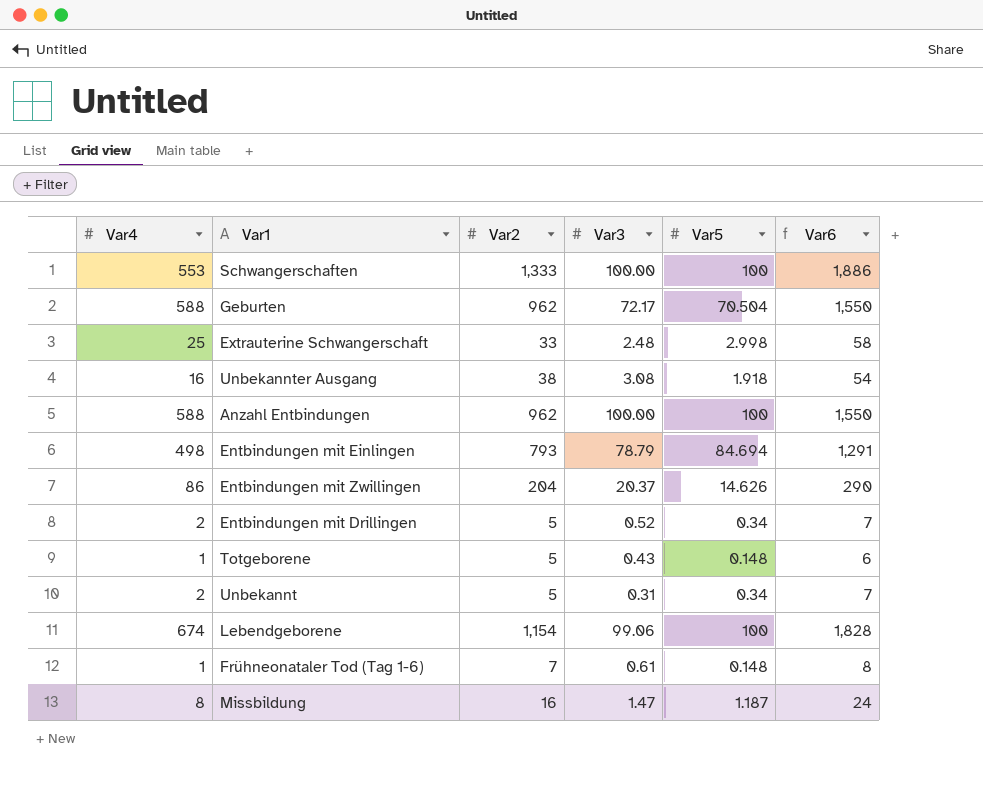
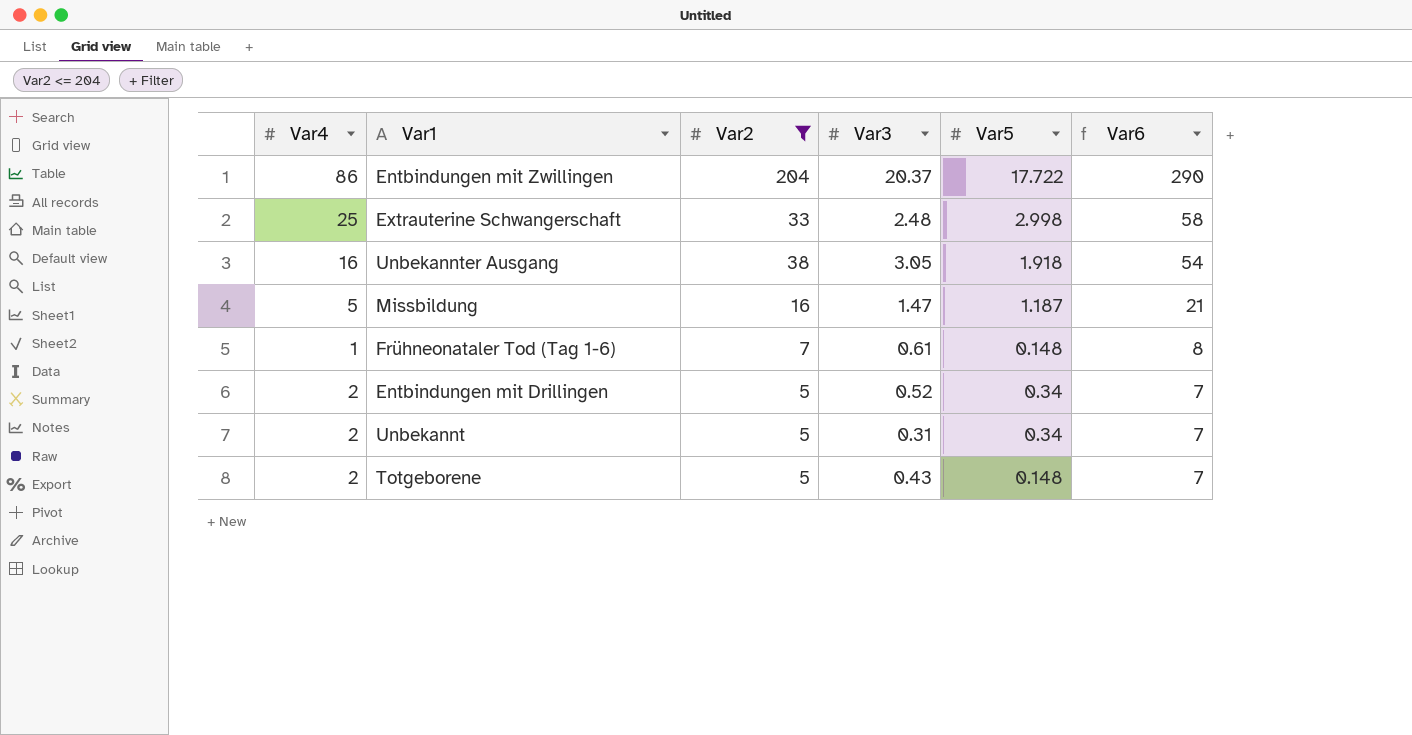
filter: none -> Var2 <= 204
row order: none -> Var6 descending
Entbindungen mit Zwillingen | Var5: 14.626 -> 17.722
Unbekannter Ausgang | Var3: 3.08 -> 3.05
Missbildung | Var4: 8 -> 5
Missbildung | Var6: 24 -> 21
Totgeborene | Var4: 1 -> 2
Totgeborene | Var6: 6 -> 7

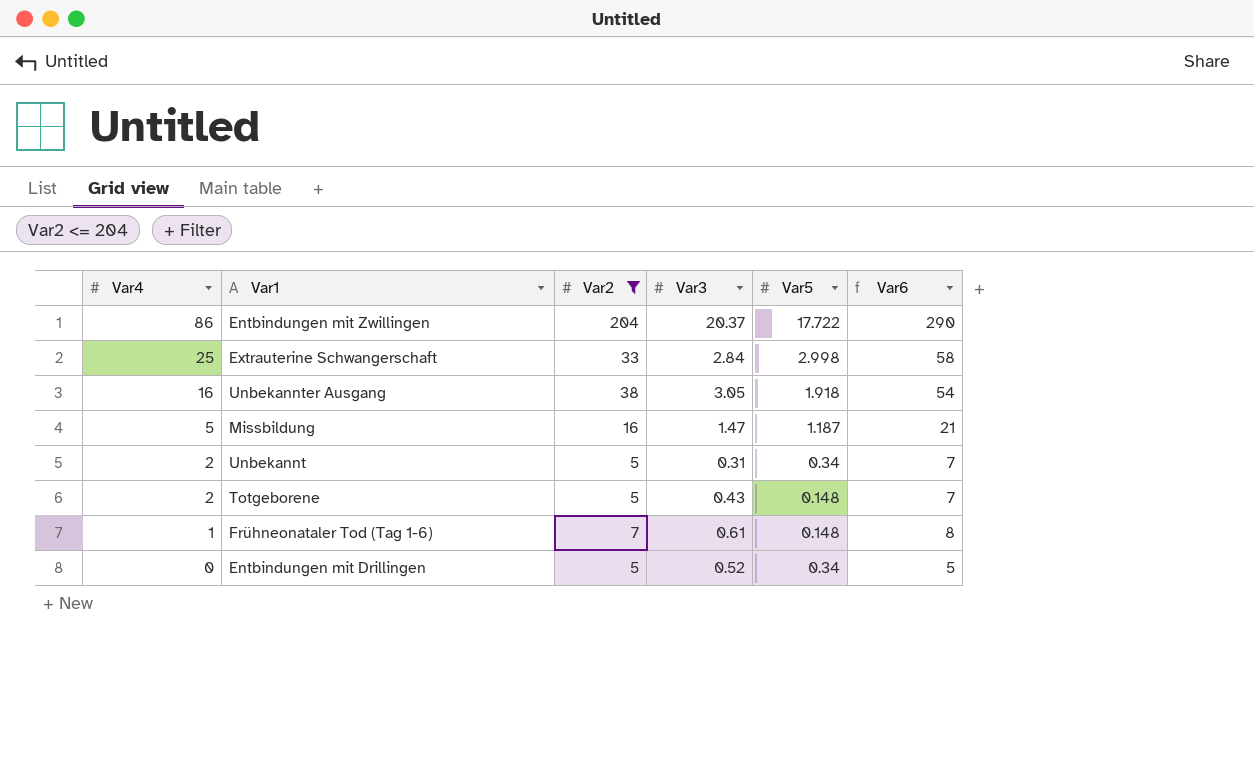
row order: Var6 descending -> Var4 descending
Extrauterine Schwangerschaft | Var3: 2.48 -> 2.84
Entbindungen mit Drillingen | Var4: 2 -> 0
Entbindungen mit Drillingen | Var6: 7 -> 5

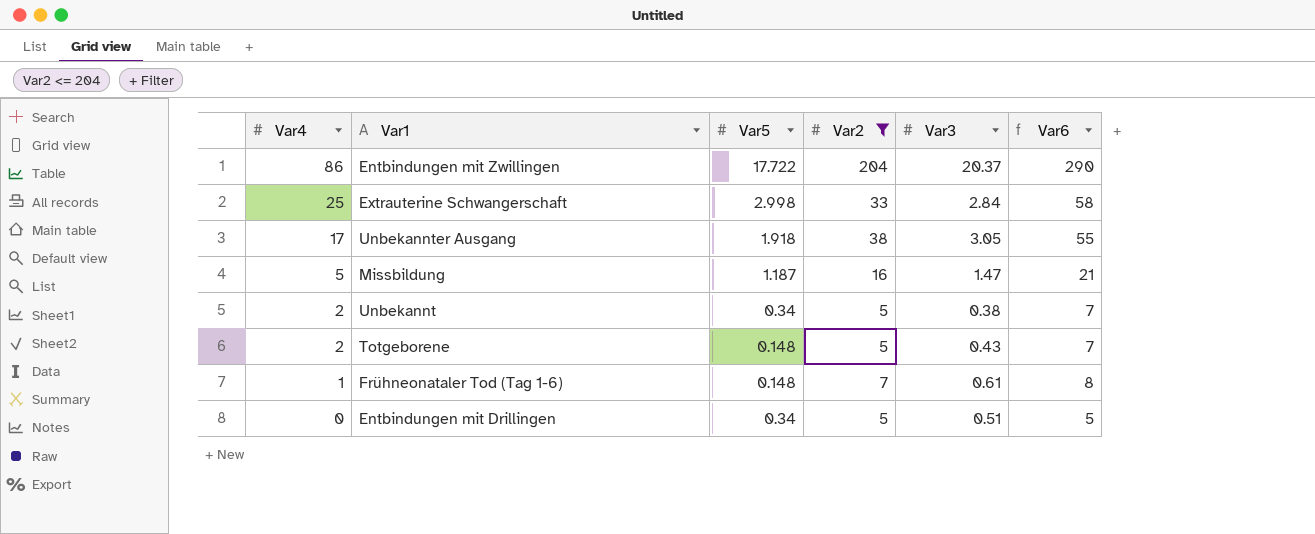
column Var5 | position: 5 -> 3
Unbekannter Ausgang | Var4: 16 -> 17
Unbekannter Ausgang | Var6: 54 -> 55
Unbekannt | Var3: 0.31 -> 0.38
Entbindungen mit Drillingen | Var3: 0.52 -> 0.51

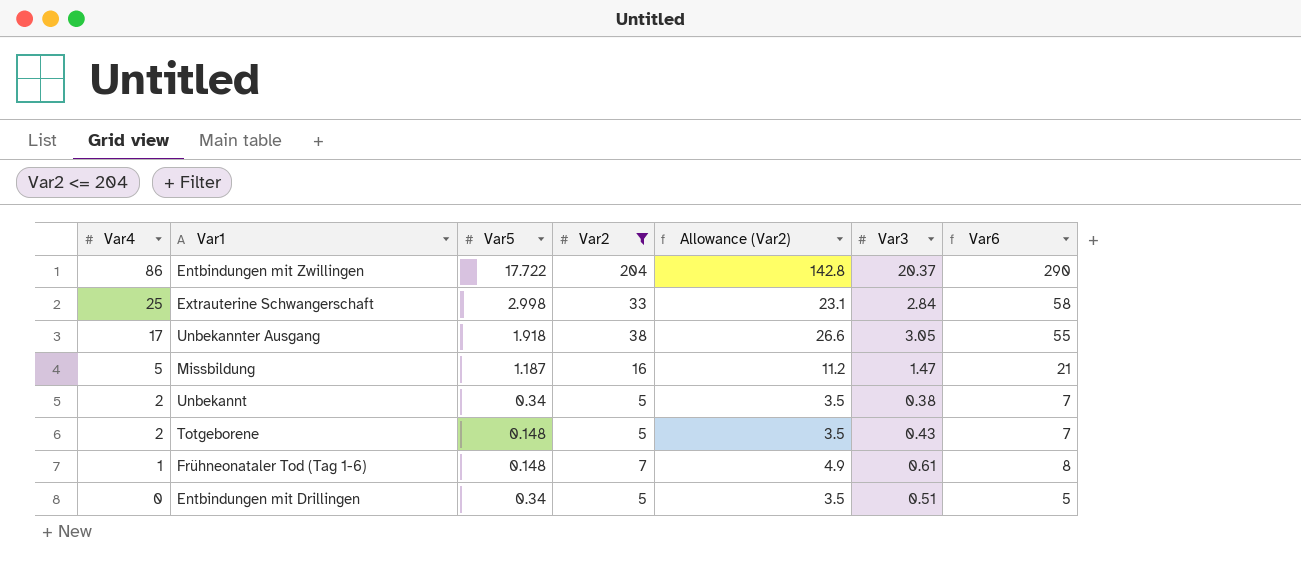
column Allowance (Var2) | formula: none -> [Var2] * 0.7

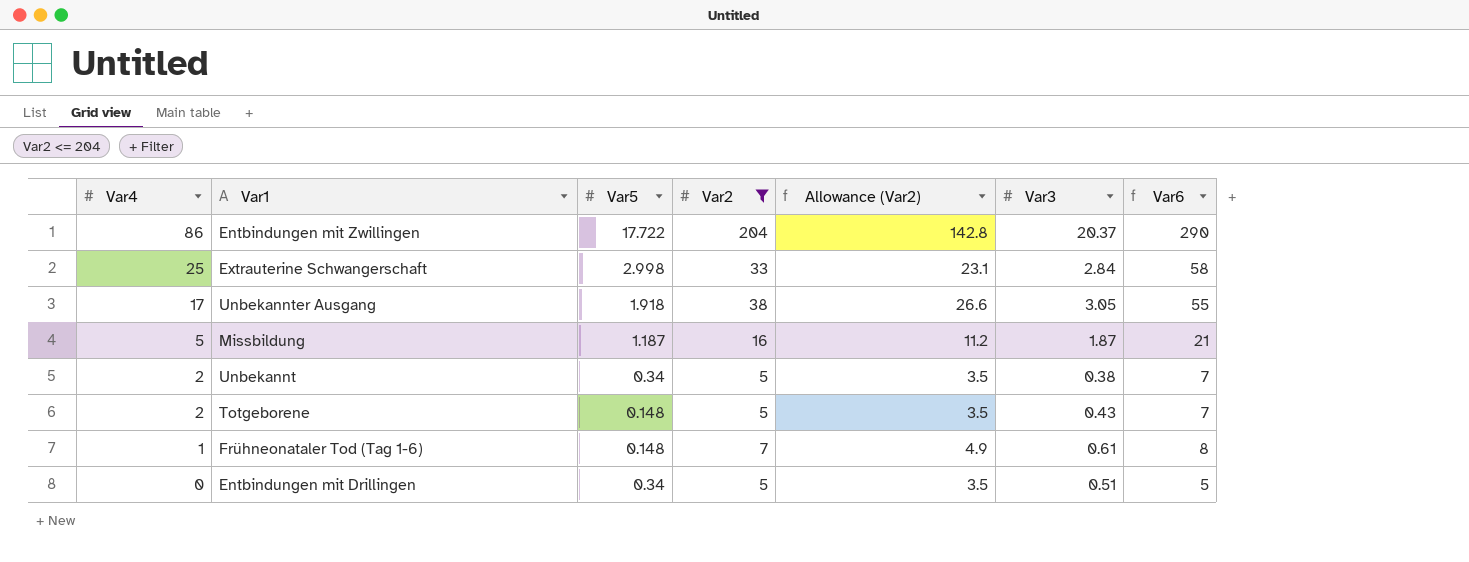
Missbildung | Var3: 1.47 -> 1.87

